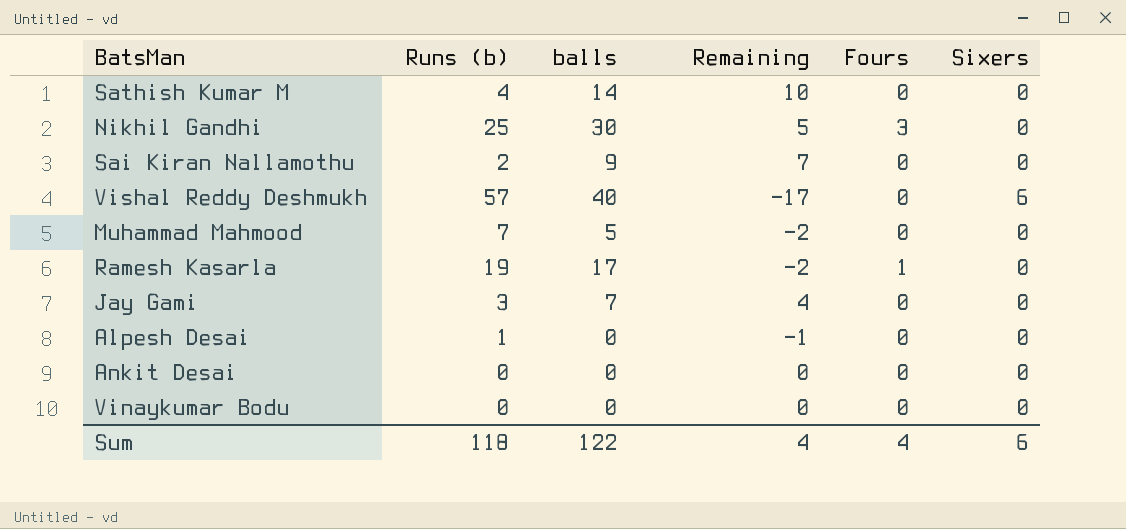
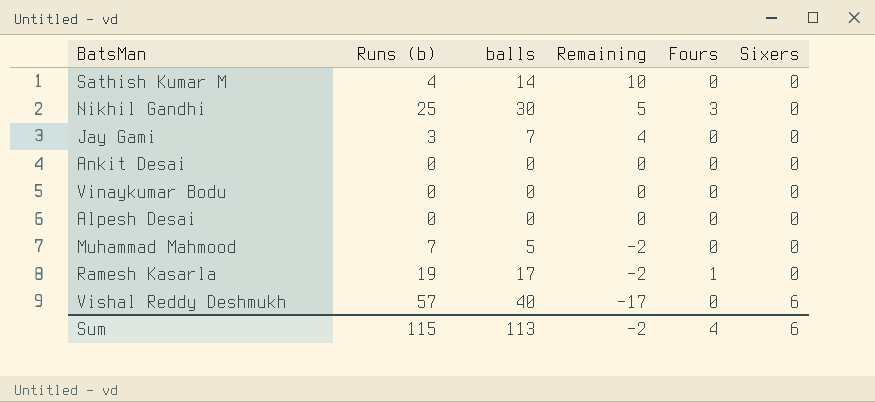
row order: none -> Remaining descending
row Sai Kiran Nallamothu: 2 | 9 | 7 | 0 | 0 -> none
Alpesh Desai | Runs (b): 1 -> 0
Alpesh Desai | Remaining: -1 -> 0
Sum | Runs (b): 118 -> 115
Sum | balls: 122 -> 113
Sum | Remaining: 4 -> -2

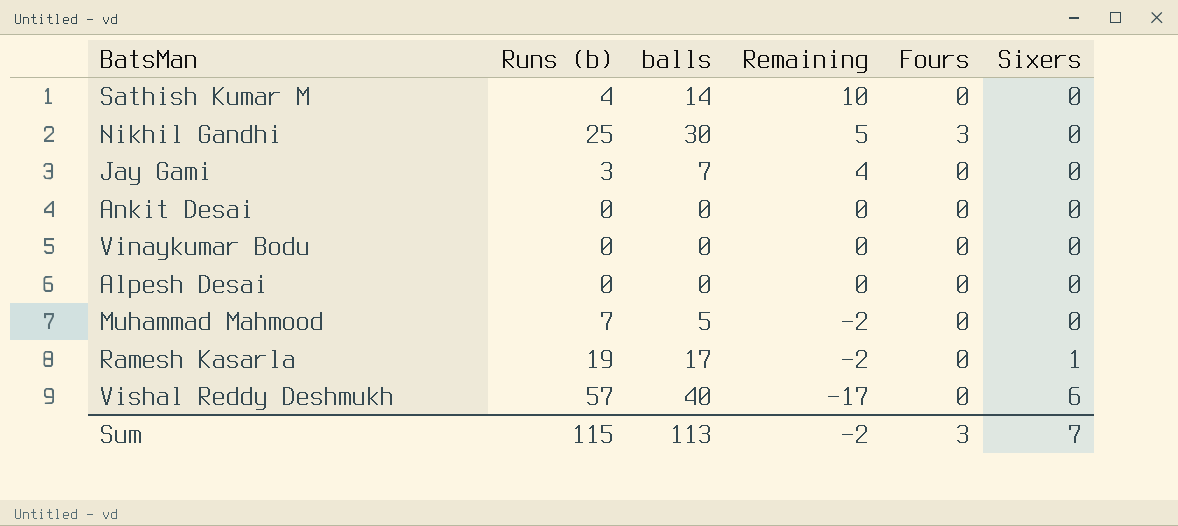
Ramesh Kasarla | Fours: 1 -> 0
Ramesh Kasarla | Sixers: 0 -> 1
Sum | Fours: 4 -> 3
Sum | Sixers: 6 -> 7

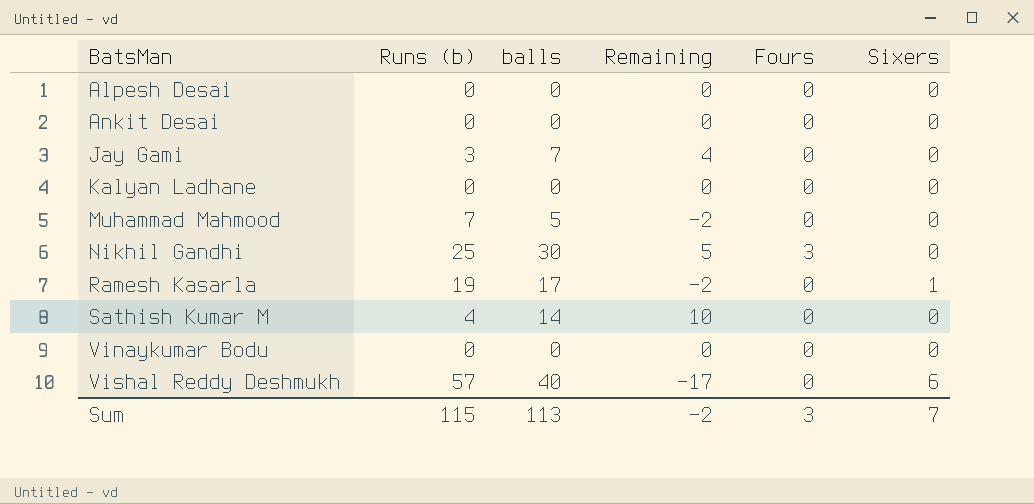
row order: Remaining descending -> BatsMan ascending
row Kalyan Ladhane: none -> 0 | 0 | 0 | 0 | 0

